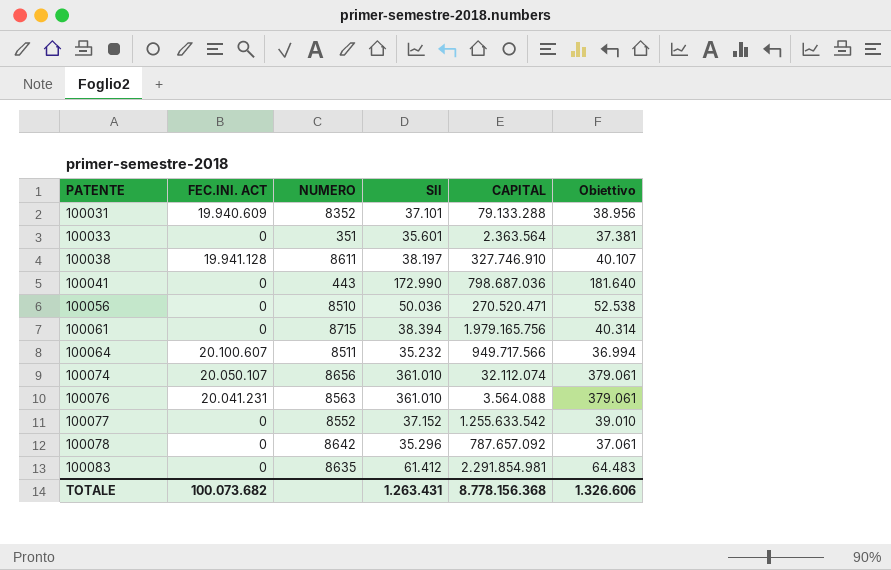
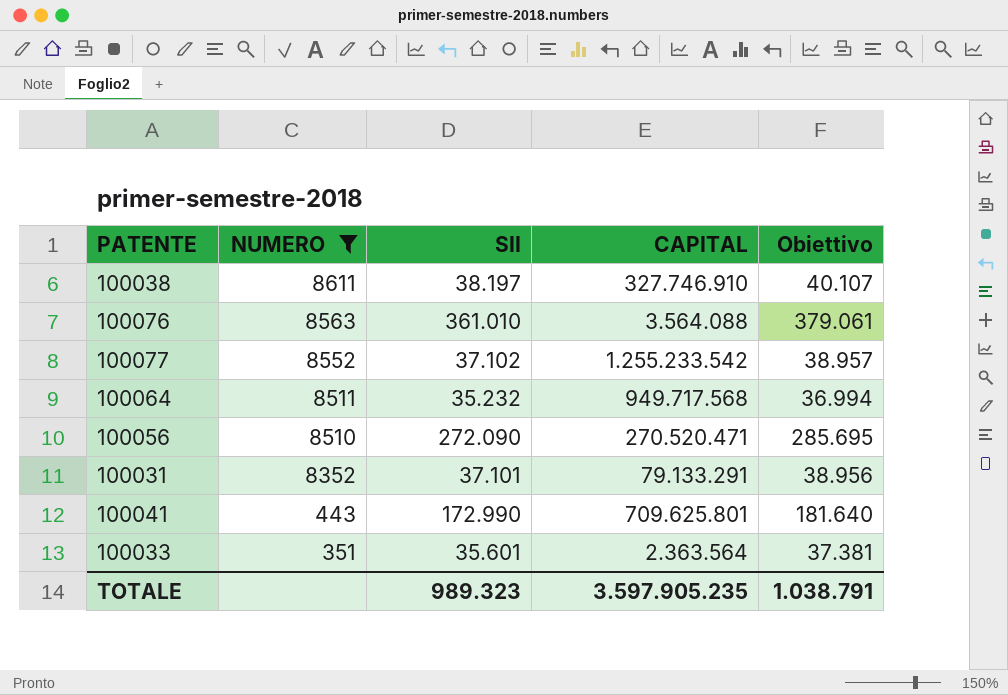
filter: none -> NUMERO <= 8611
row order: PATENTE ascending -> NUMERO descending
column FEC.INI. ACT | position: 2 -> none
100077 | SII: 37.152 -> 37.102
100077 | CAPITAL: 1.255.633.542 -> 1.255.233.542
100077 | Obiettivo: 39.010 -> 38.957
100064 | CAPITAL: 949.717.566 -> 949.717.568
100056 | SII: 50.036 -> 272.090
100056 | Obiettivo: 52.538 -> 285.695
100031 | CAPITAL: 79.133.288 -> 79.133.291
100041 | CAPITAL: 798.687.036 -> 709.625.801
TOTALE | SII: 1.263.431 -> 989.323
TOTALE | CAPITAL: 8.778.156.368 -> 3.597.905.235
TOTALE | Obiettivo: 1.326.606 -> 1.038.791

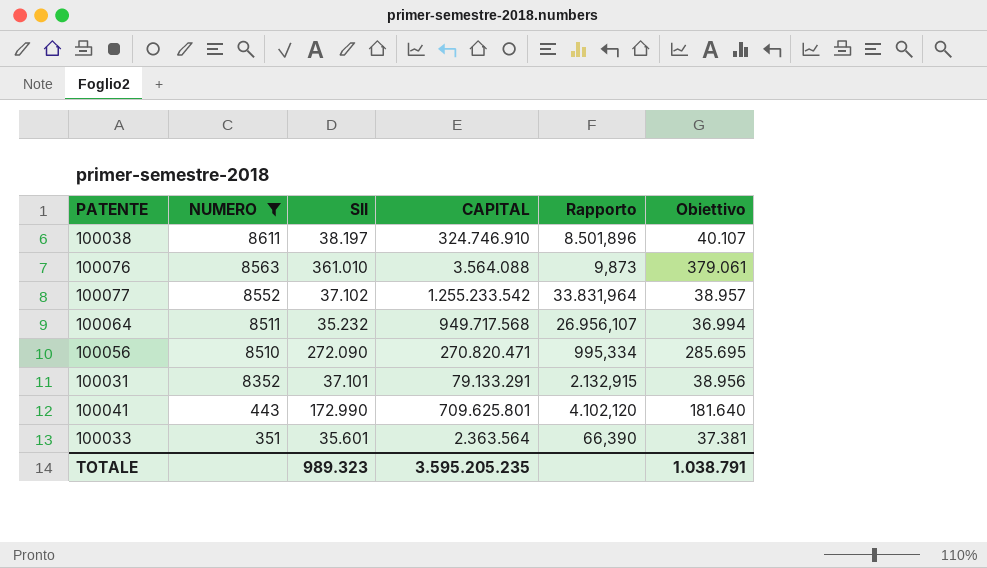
column Rapporto | formula: none -> [CAPITAL] / [SII]
100038 | CAPITAL: 327.746.910 -> 324.746.910
100056 | CAPITAL: 270.520.471 -> 270.820.471
TOTALE | CAPITAL: 3.597.905.235 -> 3.595.205.235

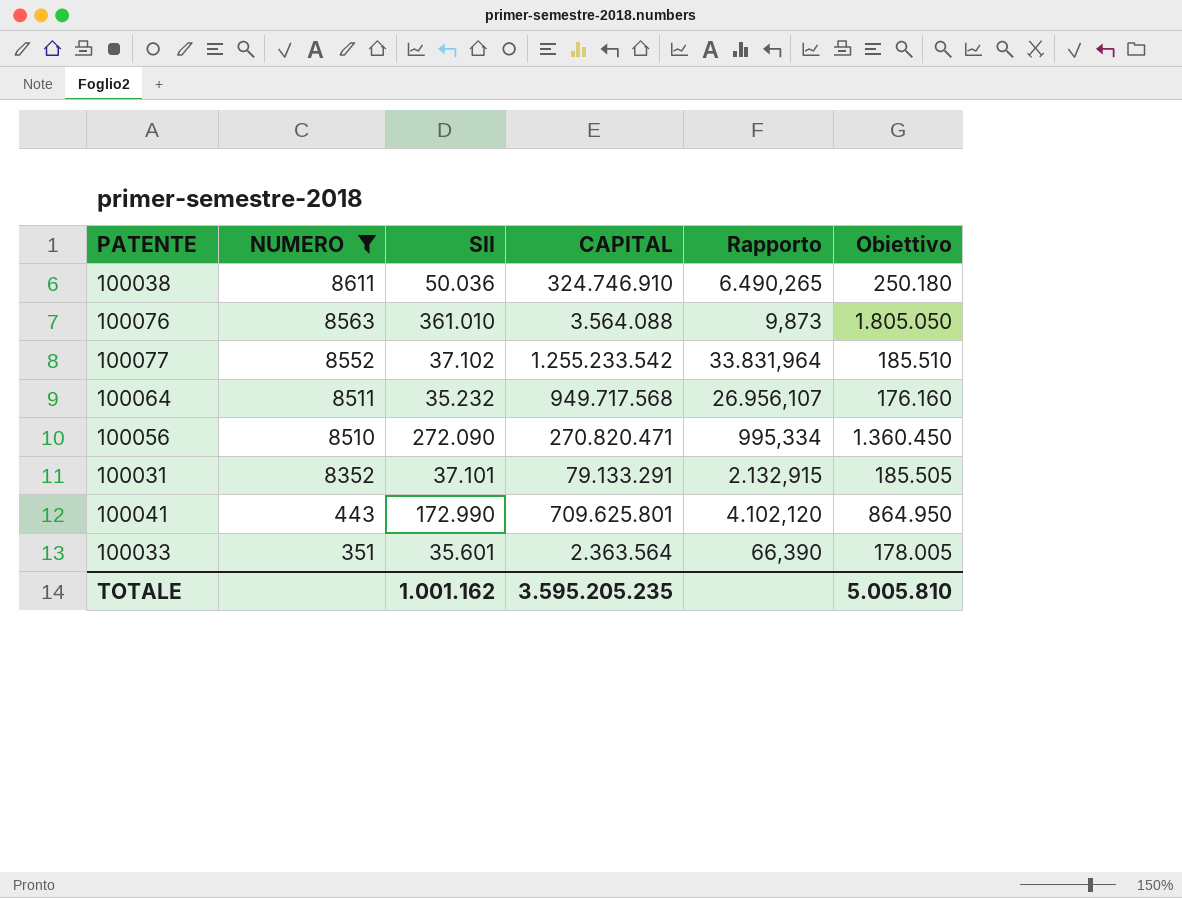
column Obiettivo | formula: [SII] * 1,05 -> [SII] * 5
100038 | SII: 38.197 -> 50.036
100038 | Rapporto: 8.501,896 -> 6.490,265
TOTALE | SII: 989.323 -> 1.001.162
TOTALE | Obiettivo: 1.038.791 -> 5.005.810

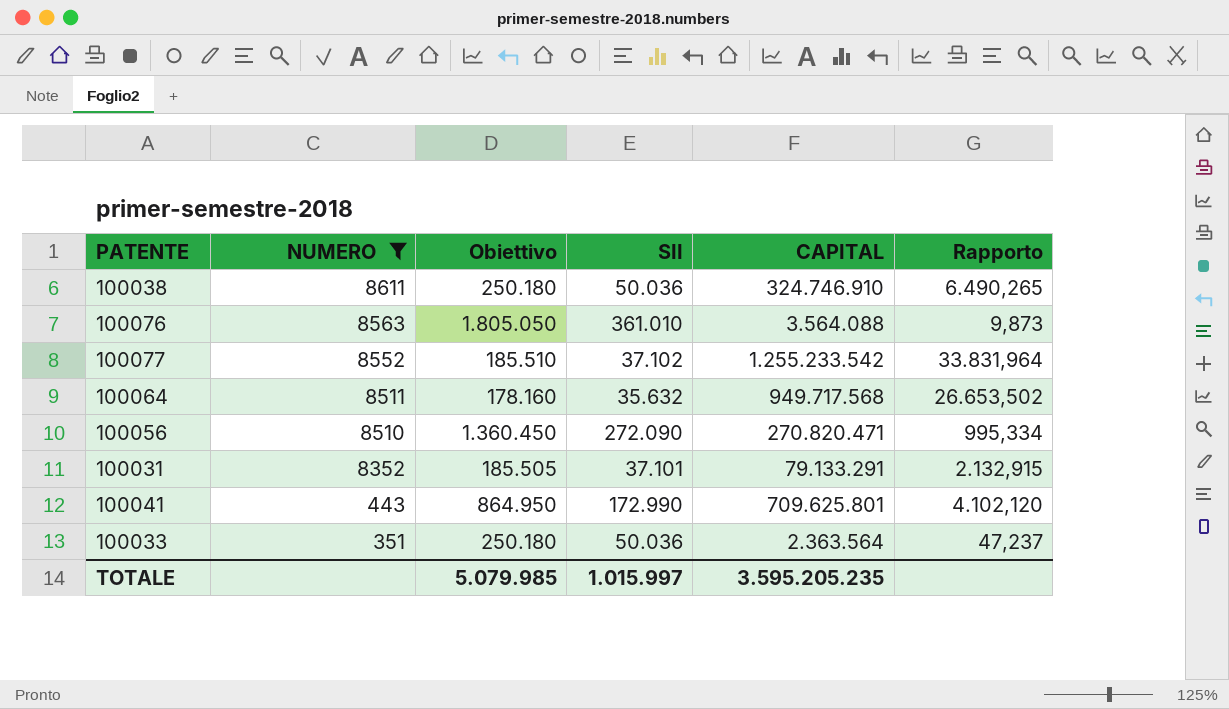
column Obiettivo | position: 6 -> 3
100064 | Obiettivo: 176.160 -> 178.160
100064 | SII: 35.232 -> 35.632
100064 | Rapporto: 26.956,107 -> 26.653,502
100033 | Obiettivo: 178.005 -> 250.180
100033 | SII: 35.601 -> 50.036
100033 | Rapporto: 66,390 -> 47,237
TOTALE | Obiettivo: 5.005.810 -> 5.079.985
TOTALE | SII: 1.001.162 -> 1.015.997

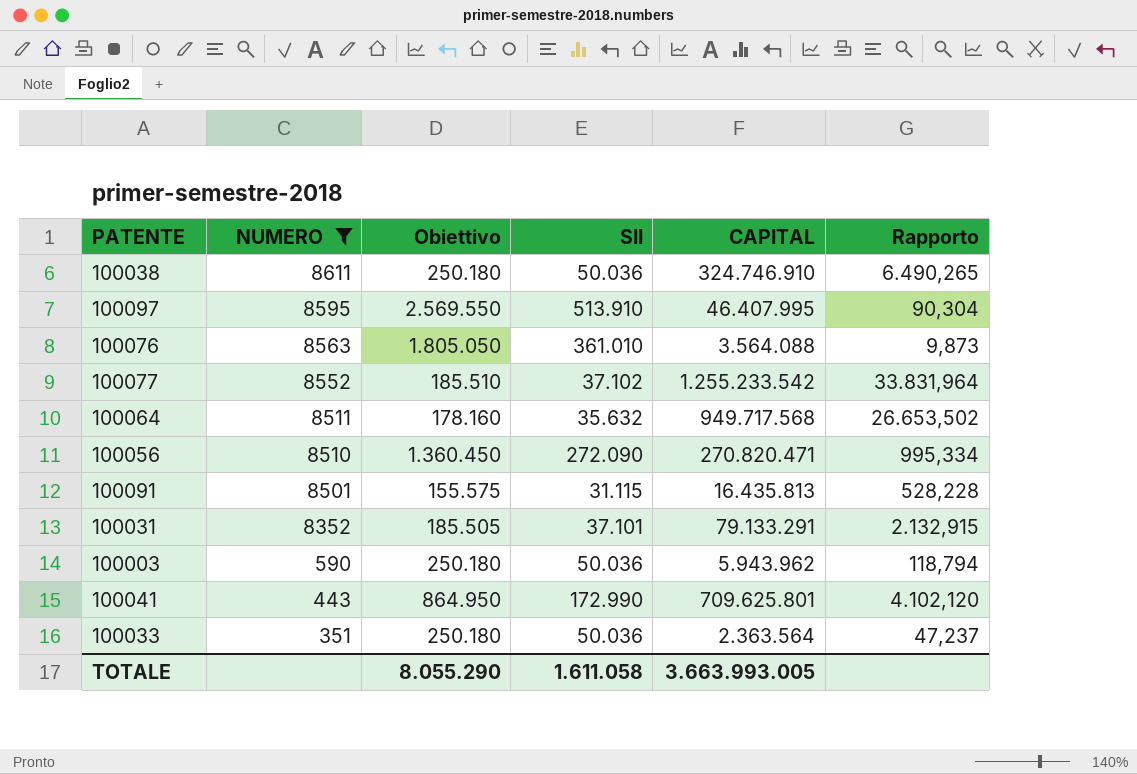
row 100097: none -> 8595 | 2.569.550 | 513.910 | 46.407.995 | 90,304
row 100091: none -> 8501 | 155.575 | 31.115 | 16.435.813 | 528,228
row 100003: none -> 590 | 250.180 | 50.036 | 5.943.962 | 118,794
TOTALE | Obiettivo: 5.079.985 -> 8.055.290
TOTALE | SII: 1.015.997 -> 1.611.058
TOTALE | CAPITAL: 3.595.205.235 -> 3.663.993.005

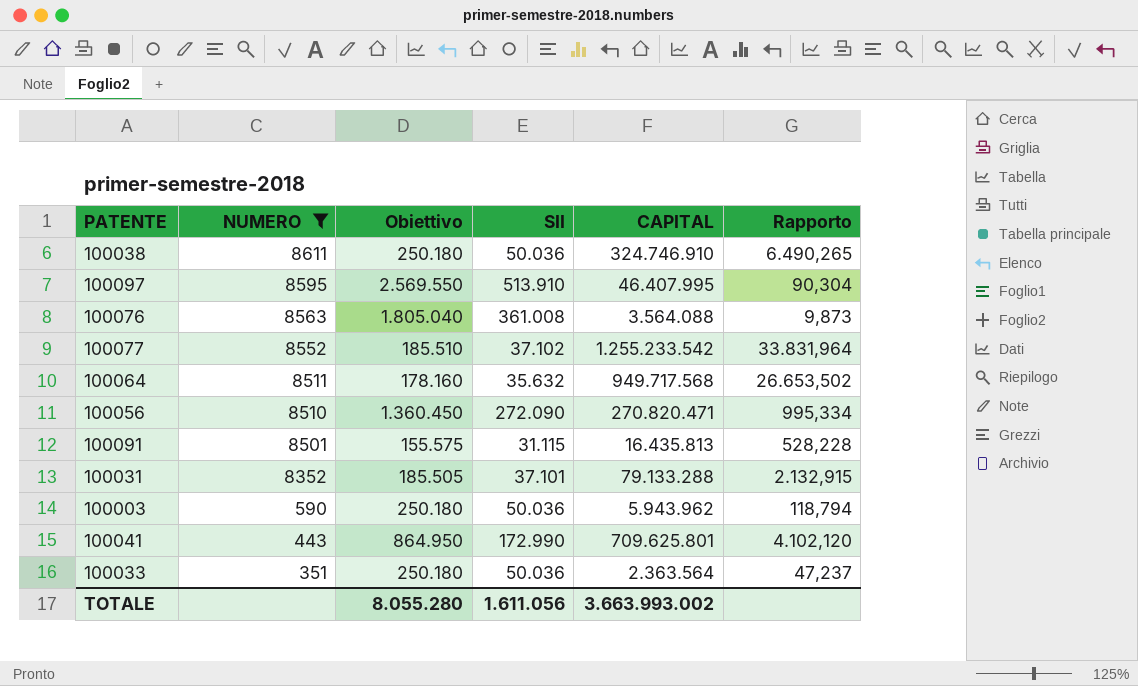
100076 | Obiettivo: 1.805.050 -> 1.805.040
100076 | SII: 361.010 -> 361.008
100031 | CAPITAL: 79.133.291 -> 79.133.288
TOTALE | Obiettivo: 8.055.290 -> 8.055.280
TOTALE | SII: 1.611.058 -> 1.611.056
TOTALE | CAPITAL: 3.663.993.005 -> 3.663.993.002

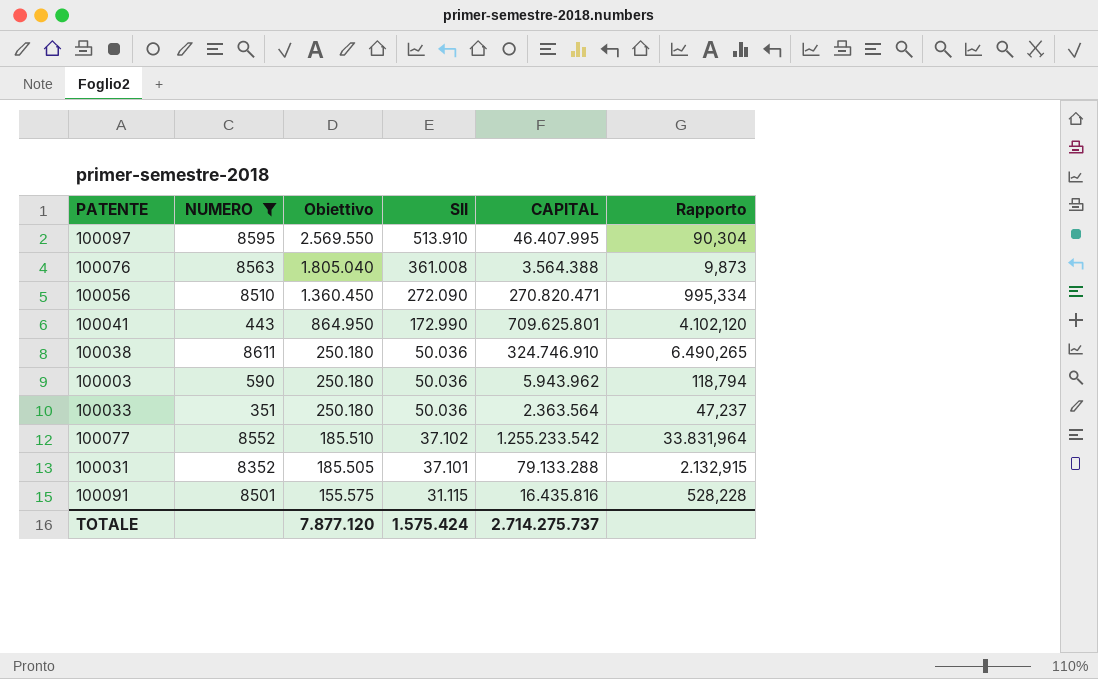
row order: NUMERO descending -> Obiettivo descending
row 100064: 8511 | 178.160 | 35.632 | 949.717.568 | 26.653,502 -> none
100076 | CAPITAL: 3.564.088 -> 3.564.388
100091 | CAPITAL: 16.435.813 -> 16.435.816
TOTALE | Obiettivo: 8.055.280 -> 7.877.120
TOTALE | SII: 1.611.056 -> 1.575.424
TOTALE | CAPITAL: 3.663.993.002 -> 2.714.275.737

